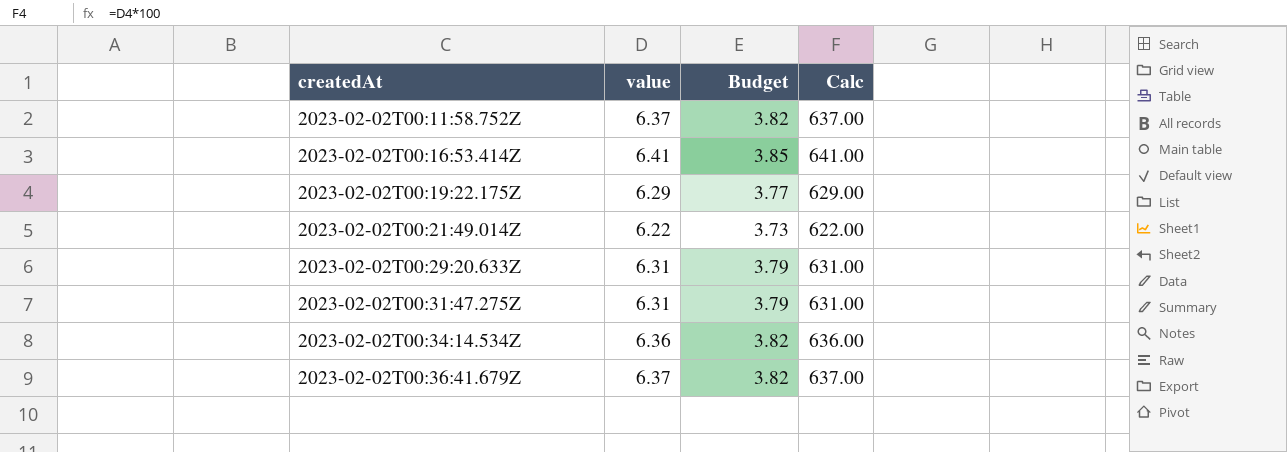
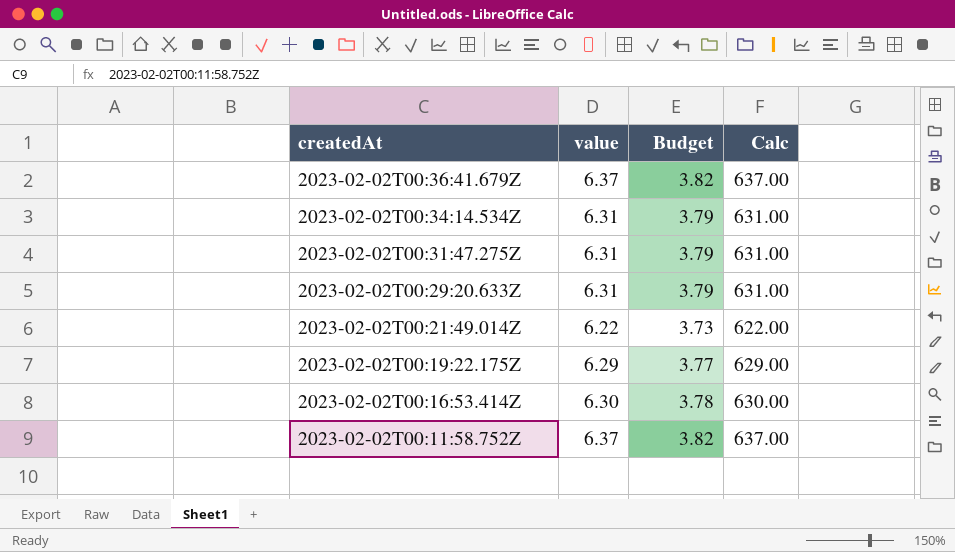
row order: createdAt ascending -> createdAt descending
2023-02-02T00:34:14.534Z | value: 6.36 -> 6.31
2023-02-02T00:34:14.534Z | Budget: 3.82 -> 3.79
2023-02-02T00:34:14.534Z | Calc: 636.00 -> 631.00
2023-02-02T00:16:53.414Z | value: 6.41 -> 6.30
2023-02-02T00:16:53.414Z | Budget: 3.85 -> 3.78
2023-02-02T00:16:53.414Z | Calc: 641.00 -> 630.00

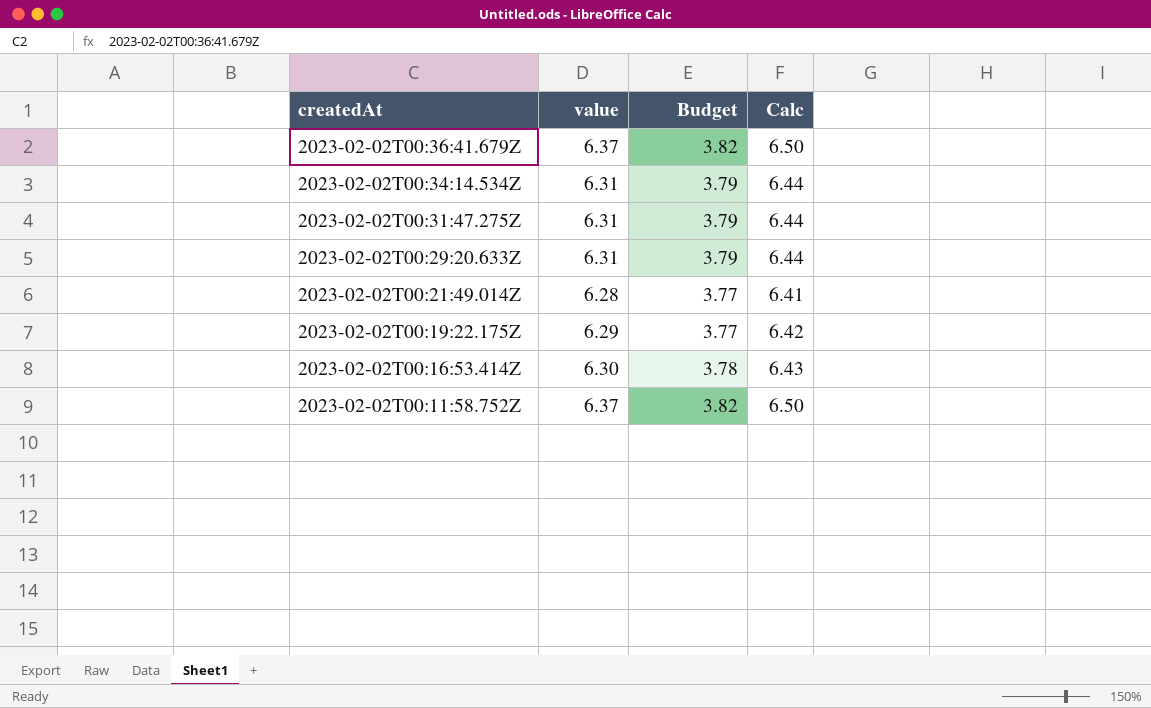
column Calc | formula: [value] * 100 -> [value] * 1.02
2023-02-02T00:21:49.014Z | value: 6.22 -> 6.28
2023-02-02T00:21:49.014Z | Budget: 3.73 -> 3.77

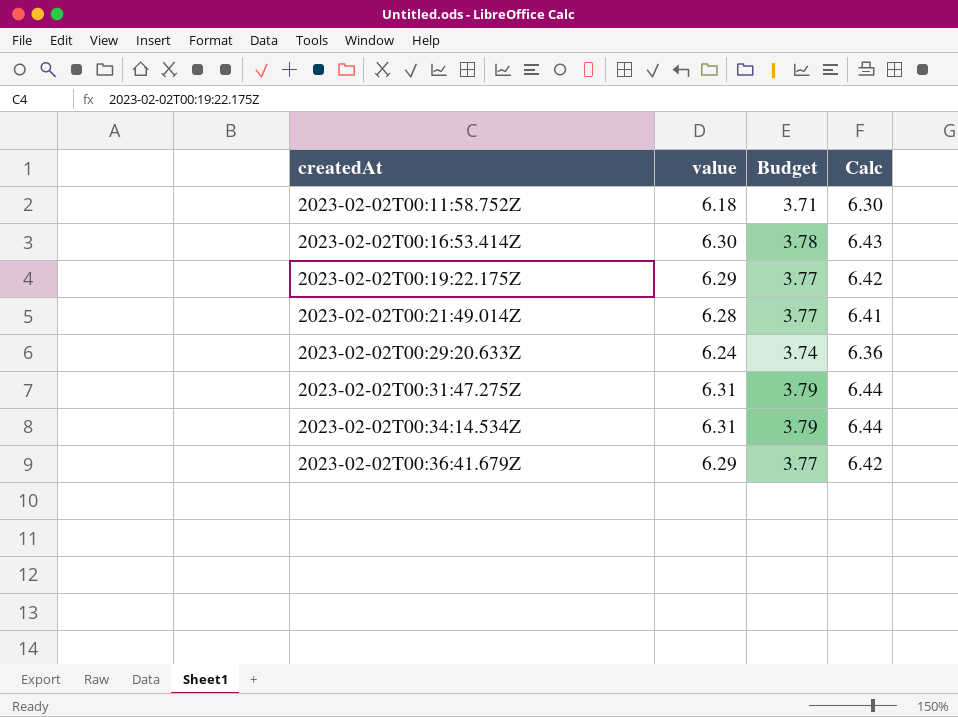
row order: createdAt descending -> createdAt ascending
2023-02-02T00:11:58.752Z | value: 6.37 -> 6.18
2023-02-02T00:11:58.752Z | Budget: 3.82 -> 3.71
2023-02-02T00:11:58.752Z | Calc: 6.50 -> 6.30
2023-02-02T00:29:20.633Z | value: 6.31 -> 6.24
2023-02-02T00:29:20.633Z | Budget: 3.79 -> 3.74
2023-02-02T00:29:20.633Z | Calc: 6.44 -> 6.36
2023-02-02T00:36:41.679Z | value: 6.37 -> 6.29
2023-02-02T00:36:41.679Z | Budget: 3.82 -> 3.77
2023-02-02T00:36:41.679Z | Calc: 6.50 -> 6.42

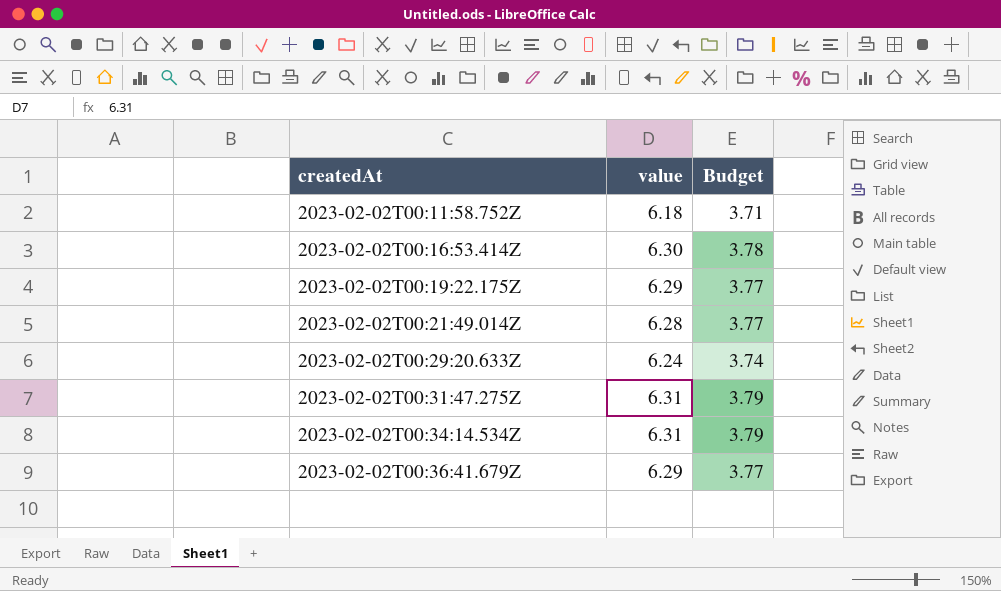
column Calc | formula: [value] * 1.02 -> none

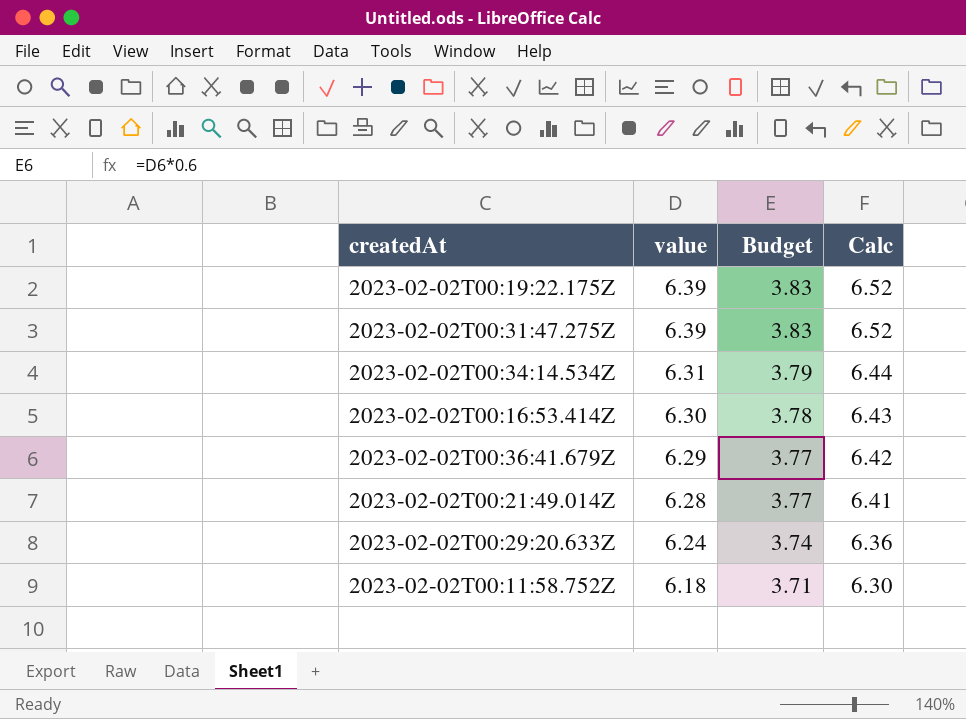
row order: createdAt ascending -> value descending
column Calc | formula: none -> [value] * 1.02
2023-02-02T00:19:22.175Z | value: 6.29 -> 6.39
2023-02-02T00:19:22.175Z | Budget: 3.77 -> 3.83
2023-02-02T00:31:47.275Z | value: 6.31 -> 6.39
2023-02-02T00:31:47.275Z | Budget: 3.79 -> 3.83

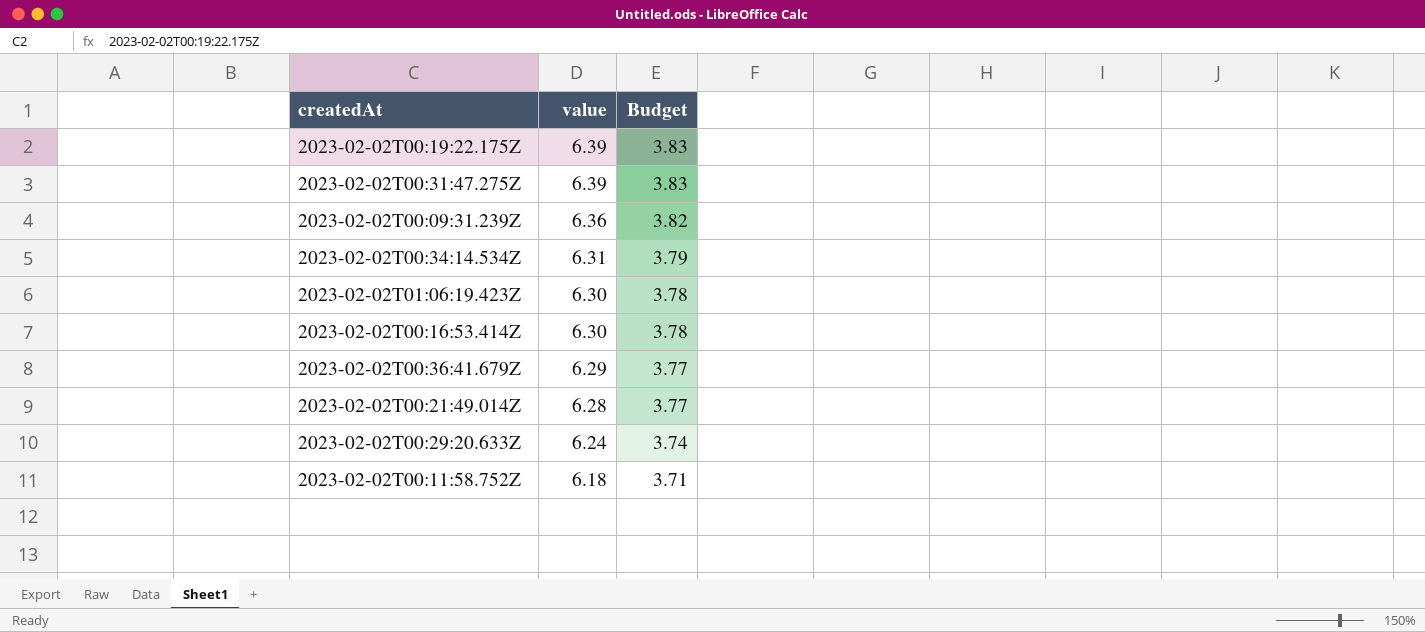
column Calc | formula: [value] * 1.02 -> none
row 2023-02-02T00:09:31.239Z: none -> 6.36 | 3.82
row 2023-02-02T01:06:19.423Z: none -> 6.30 | 3.78

